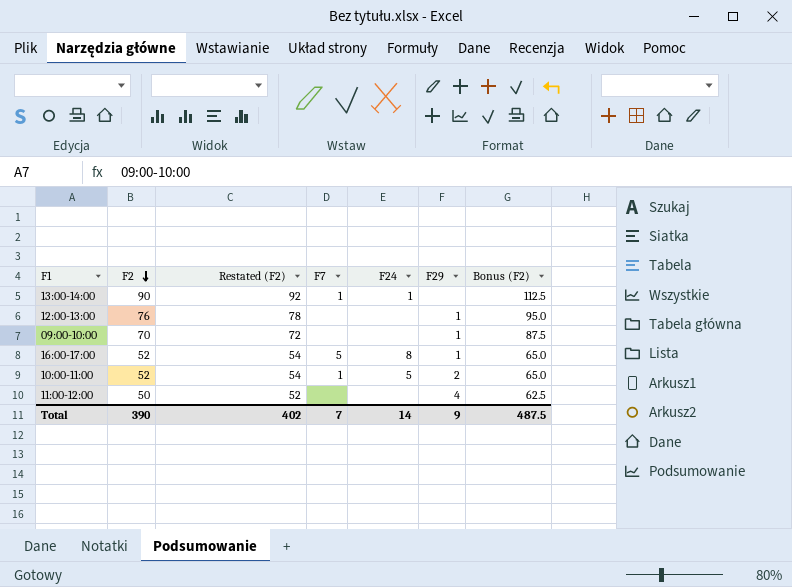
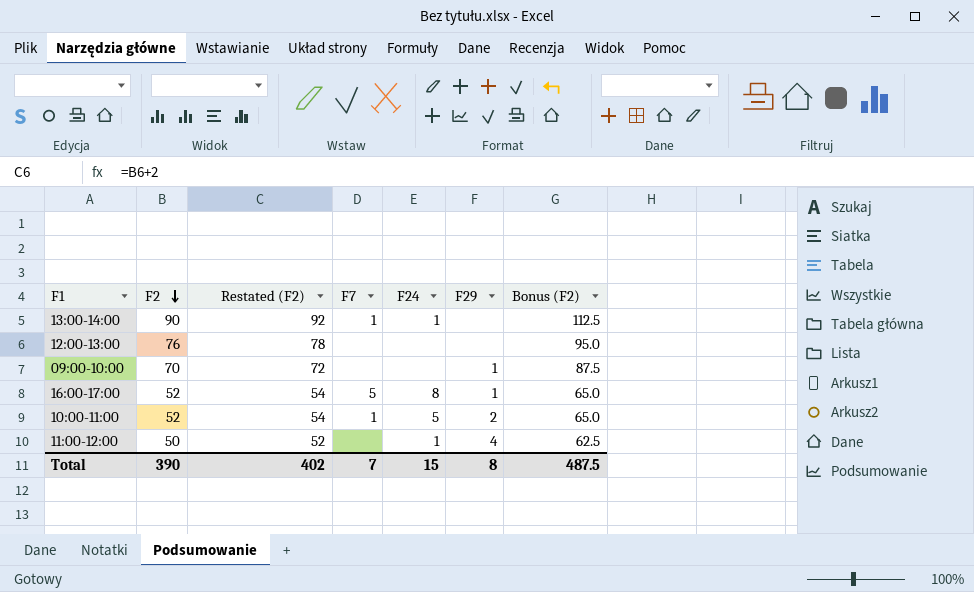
12:00-13:00 | F29: 1 -> none
11:00-12:00 | F24: none -> 1
Total | F24: 14 -> 15
Total | F29: 9 -> 8

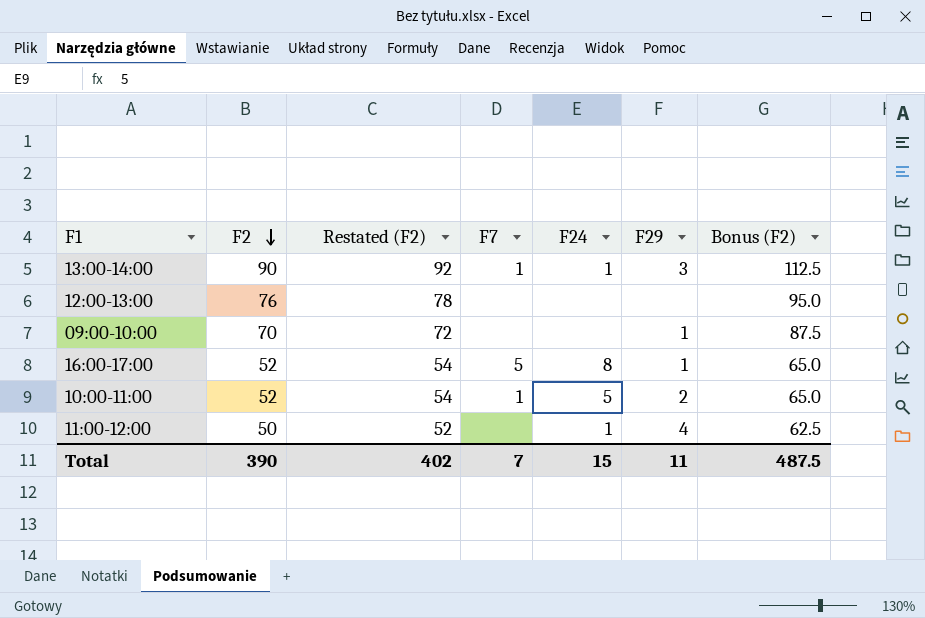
13:00-14:00 | F29: none -> 3
Total | F29: 8 -> 11

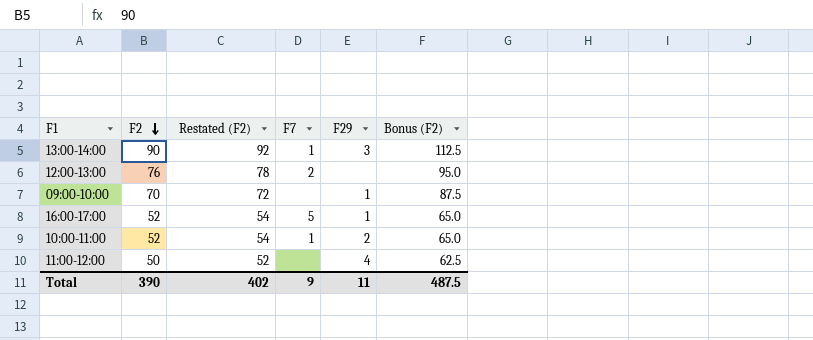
column F24 | position: 5 -> none
12:00-13:00 | F7: none -> 2
Total | F7: 7 -> 9

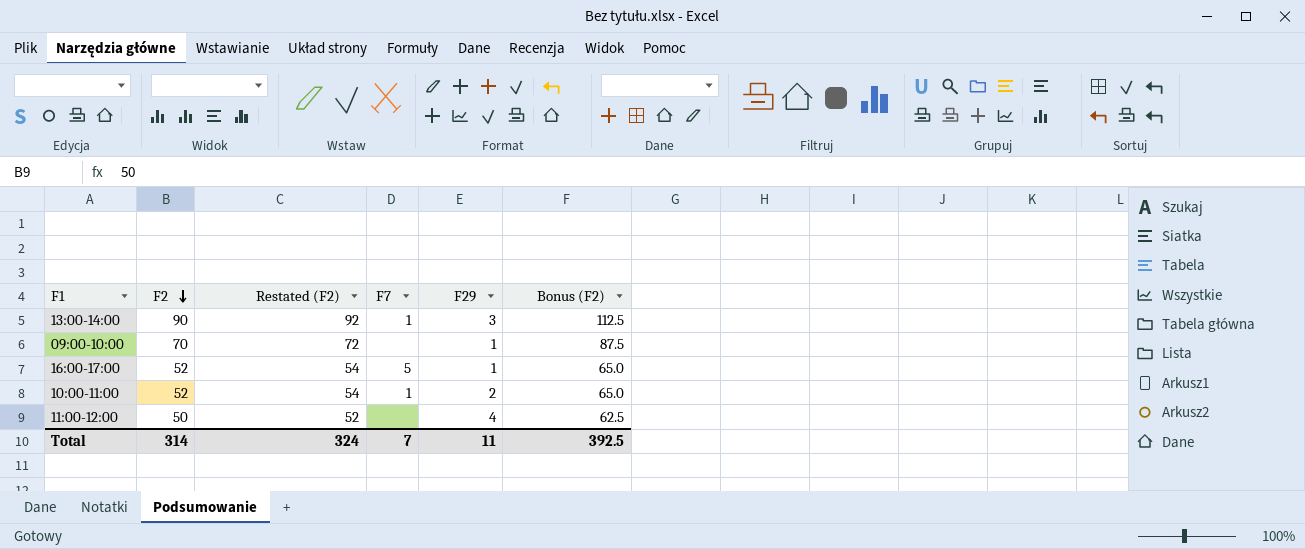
row 12:00-13:00: 76 | 78 | 2 | none | 95.0 -> none
Total | F2: 390 -> 314
Total | Restated (F2): 402 -> 324
Total | F7: 9 -> 7
Total | Bonus (F2): 487.5 -> 392.5

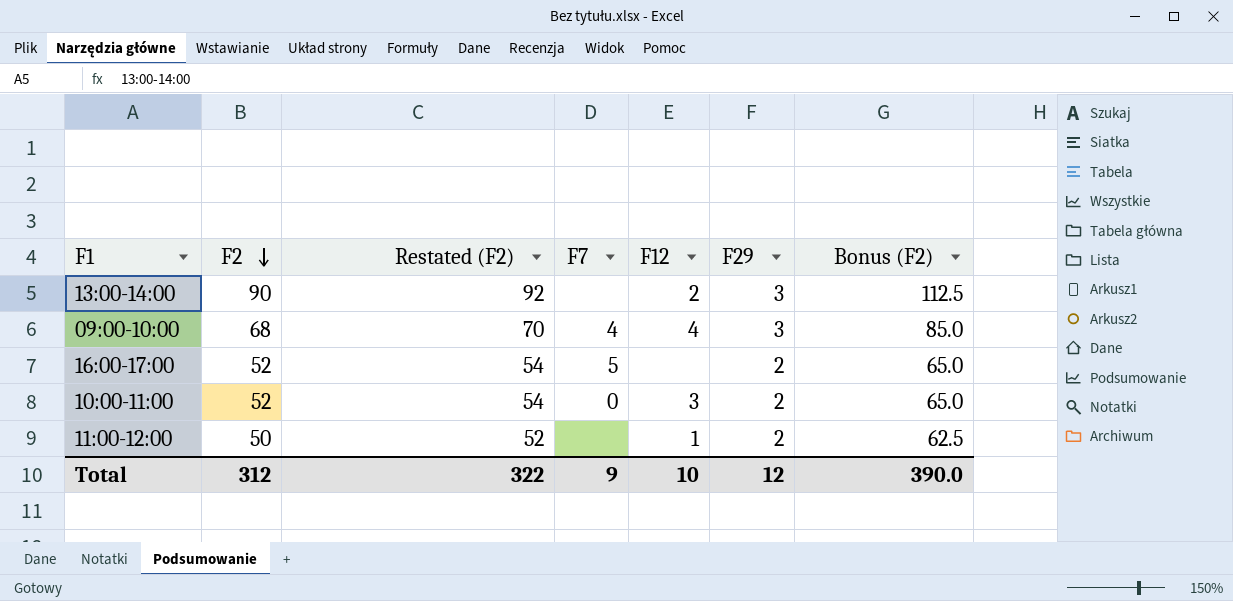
column F12 | position: none -> 5
13:00-14:00 | F7: 1 -> none
09:00-10:00 | F2: 70 -> 68
09:00-10:00 | Restated (F2): 72 -> 70
09:00-10:00 | F7: none -> 4
09:00-10:00 | F29: 1 -> 3
09:00-10:00 | Bonus (F2): 87.5 -> 85.0
16:00-17:00 | F29: 1 -> 2
10:00-11:00 | F7: 1 -> 0
11:00-12:00 | F29: 4 -> 2
Total | F2: 314 -> 312
Total | Restated (F2): 324 -> 322
Total | F7: 7 -> 9
Total | F29: 11 -> 12
Total | Bonus (F2): 392.5 -> 390.0

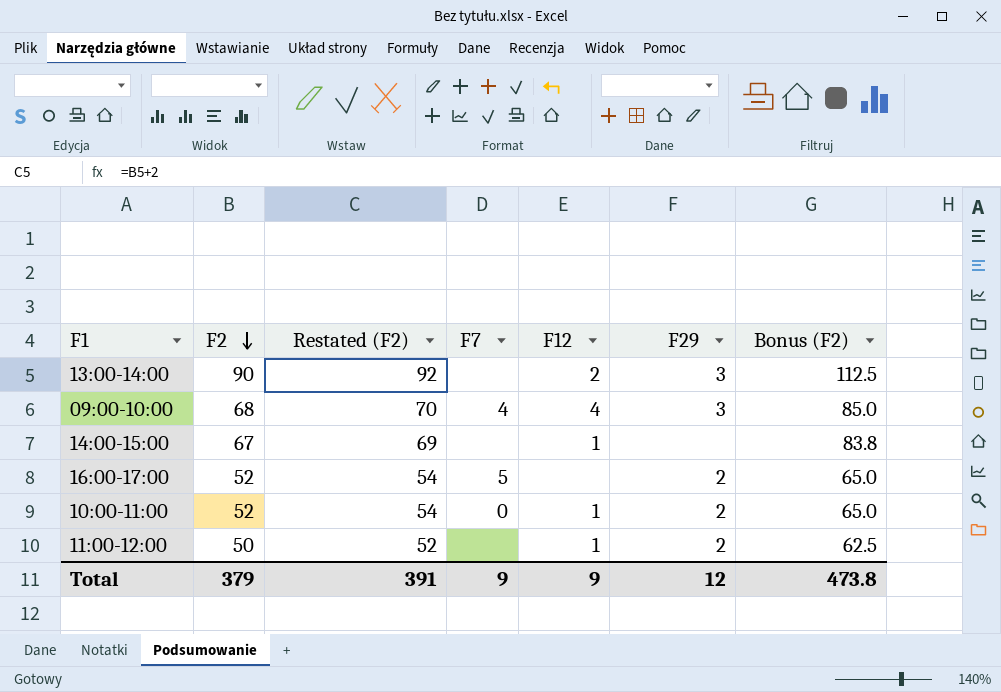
row 14:00-15:00: none -> 67 | 69 | none | 1 | none | 83.8
10:00-11:00 | F12: 3 -> 1
Total | F2: 312 -> 379
Total | Restated (F2): 322 -> 391
Total | F12: 10 -> 9
Total | Bonus (F2): 390.0 -> 473.8

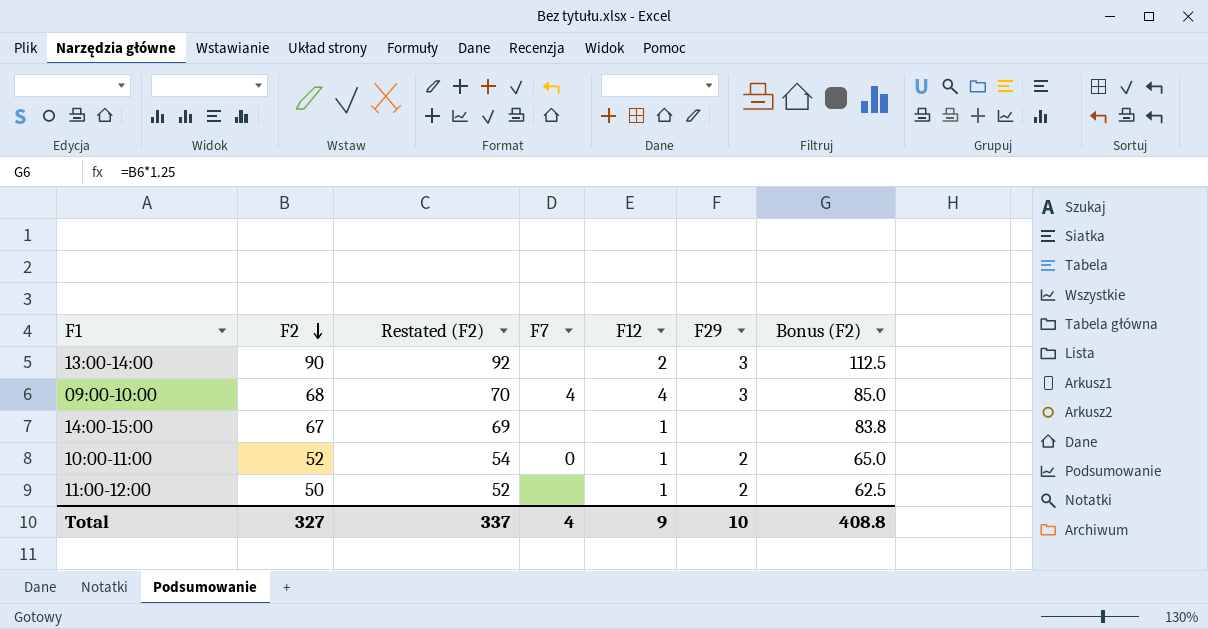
row 16:00-17:00: 52 | 54 | 5 | none | 2 | 65.0 -> none
Total | F2: 379 -> 327
Total | Restated (F2): 391 -> 337
Total | F7: 9 -> 4
Total | F29: 12 -> 10
Total | Bonus (F2): 473.8 -> 408.8

